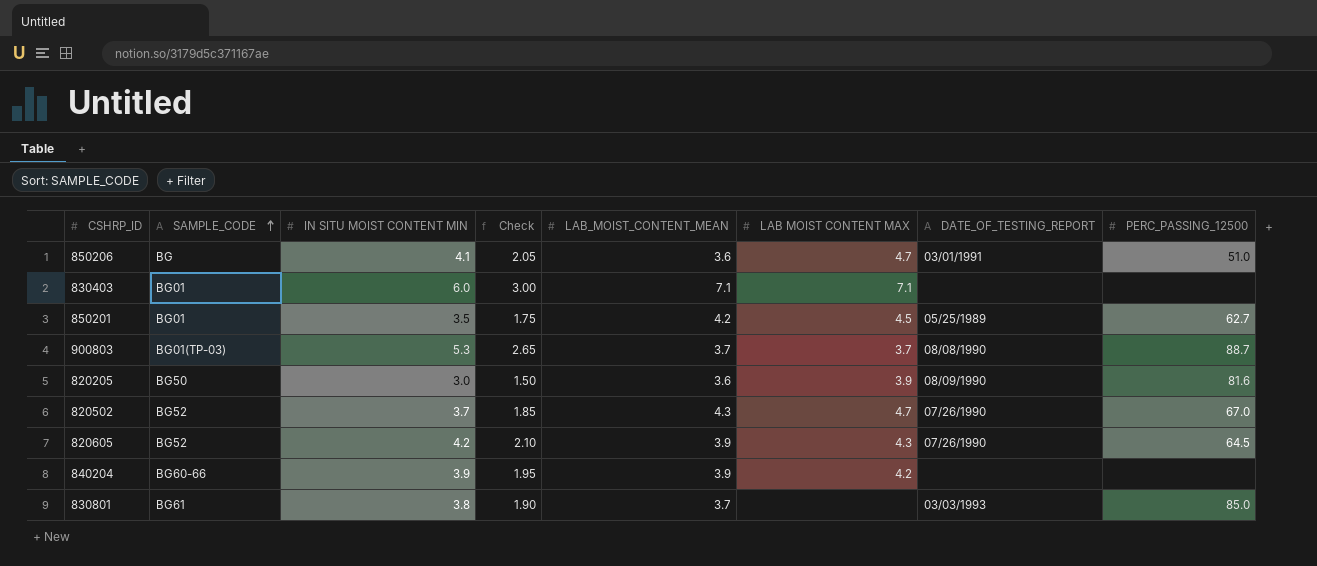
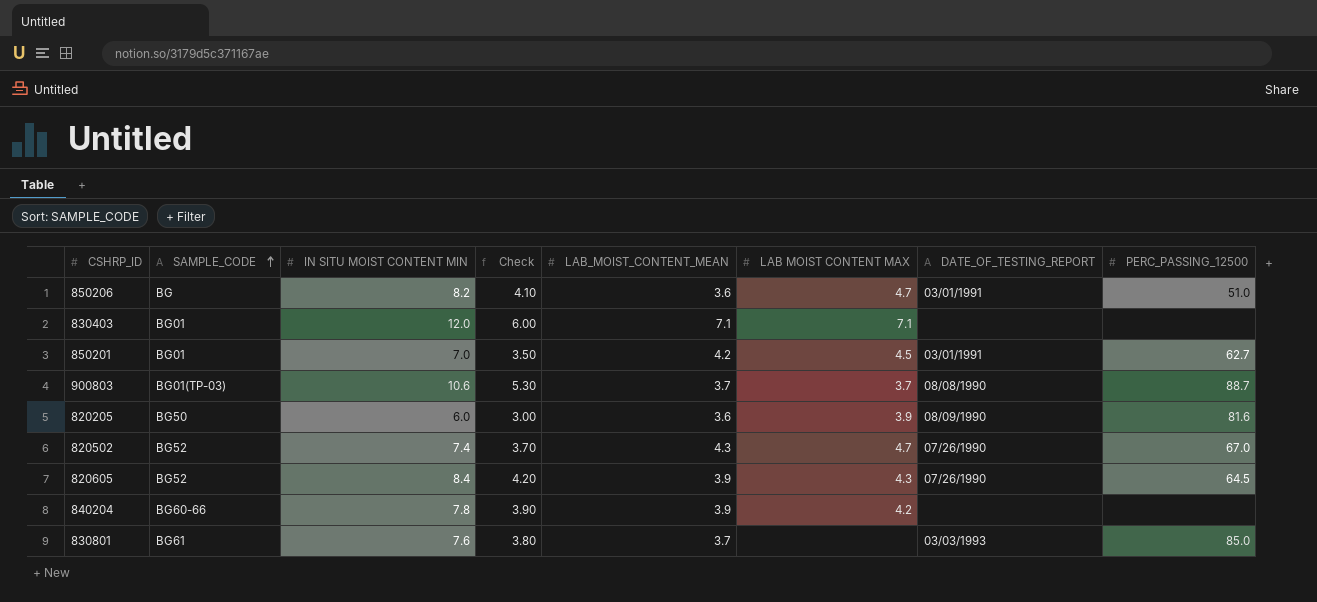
850206 | IN SITU MOIST CONTENT MIN: 4.1 -> 8.2
850206 | Check: 2.05 -> 4.10
830403 | IN SITU MOIST CONTENT MIN: 6.0 -> 12.0
830403 | Check: 3.00 -> 6.00
850201 | IN SITU MOIST CONTENT MIN: 3.5 -> 7.0
850201 | Check: 1.75 -> 3.50
850201 | DATE_OF_TESTING_REPORT: 05/25/1989 -> 03/01/1991
900803 | IN SITU MOIST CONTENT MIN: 5.3 -> 10.6
900803 | Check: 2.65 -> 5.30
820205 | IN SITU MOIST CONTENT MIN: 3.0 -> 6.0
820205 | Check: 1.50 -> 3.00
820502 | IN SITU MOIST CONTENT MIN: 3.7 -> 7.4
820502 | Check: 1.85 -> 3.70
820605 | IN SITU MOIST CONTENT MIN: 4.2 -> 8.4
820605 | Check: 2.10 -> 4.20
840204 | IN SITU MOIST CONTENT MIN: 3.9 -> 7.8
840204 | Check: 1.95 -> 3.90
830801 | IN SITU MOIST CONTENT MIN: 3.8 -> 7.6
830801 | Check: 1.90 -> 3.80

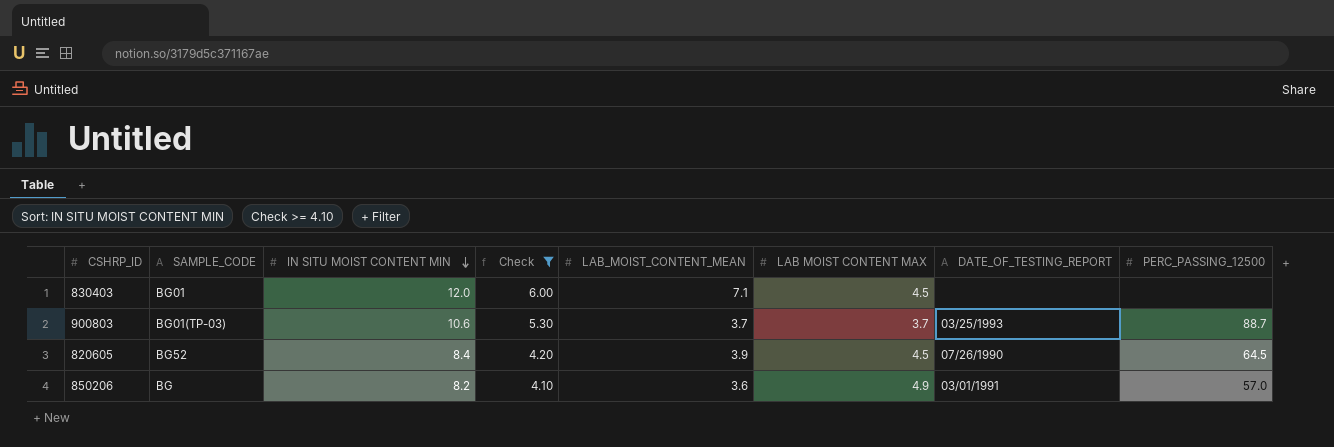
filter: none -> Check >= 4.10
row order: SAMPLE_CODE ascending -> IN SITU MOIST CONTENT MIN descending
830403 | LAB MOIST CONTENT MAX: 7.1 -> 4.5
900803 | DATE_OF_TESTING_REPORT: 08/08/1990 -> 03/25/1993
820605 | LAB MOIST CONTENT MAX: 4.3 -> 4.5
850206 | LAB MOIST CONTENT MAX: 4.7 -> 4.9
850206 | PERC_PASSING_12500: 51.0 -> 57.0

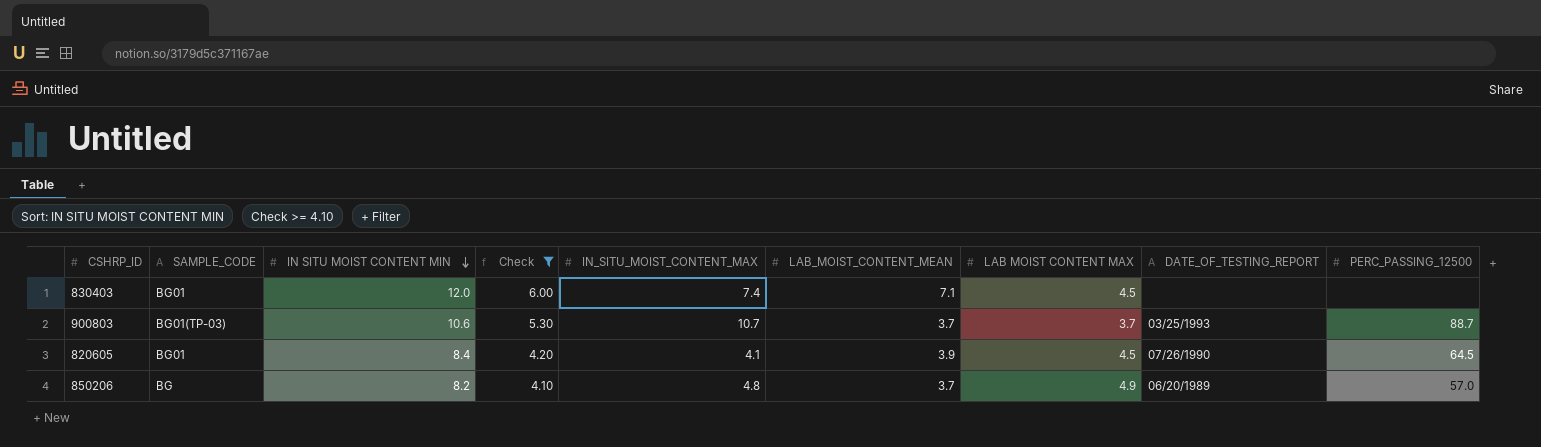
column IN_SITU_MOIST_CONTENT_MAX | position: none -> 5
820605 | SAMPLE_CODE: BG52 -> BG01
850206 | LAB_MOIST_CONTENT_MEAN: 3.6 -> 3.7
850206 | DATE_OF_TESTING_REPORT: 03/01/1991 -> 06/20/1989

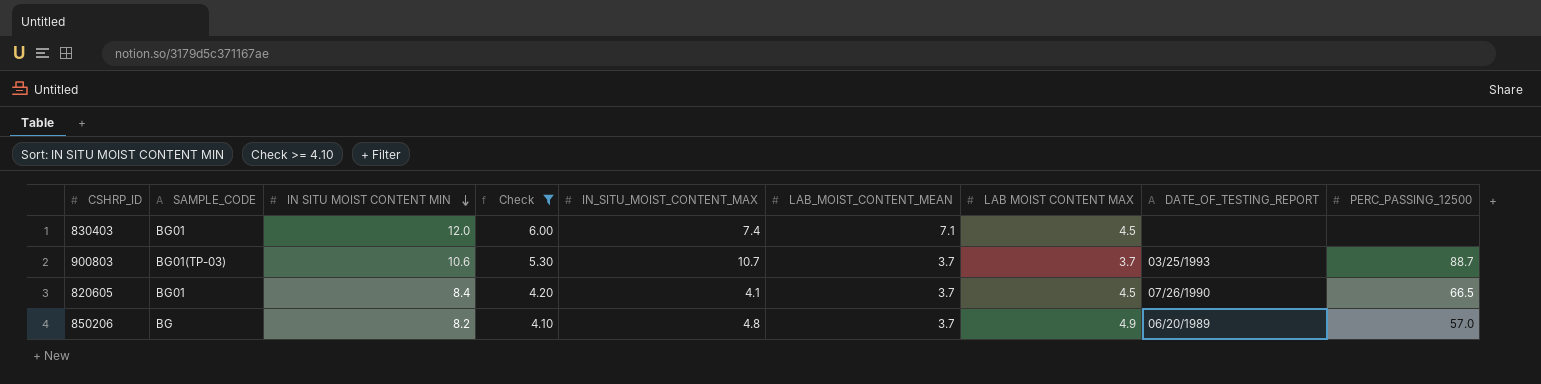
820605 | LAB_MOIST_CONTENT_MEAN: 3.9 -> 3.7
820605 | PERC_PASSING_12500: 64.5 -> 66.5

